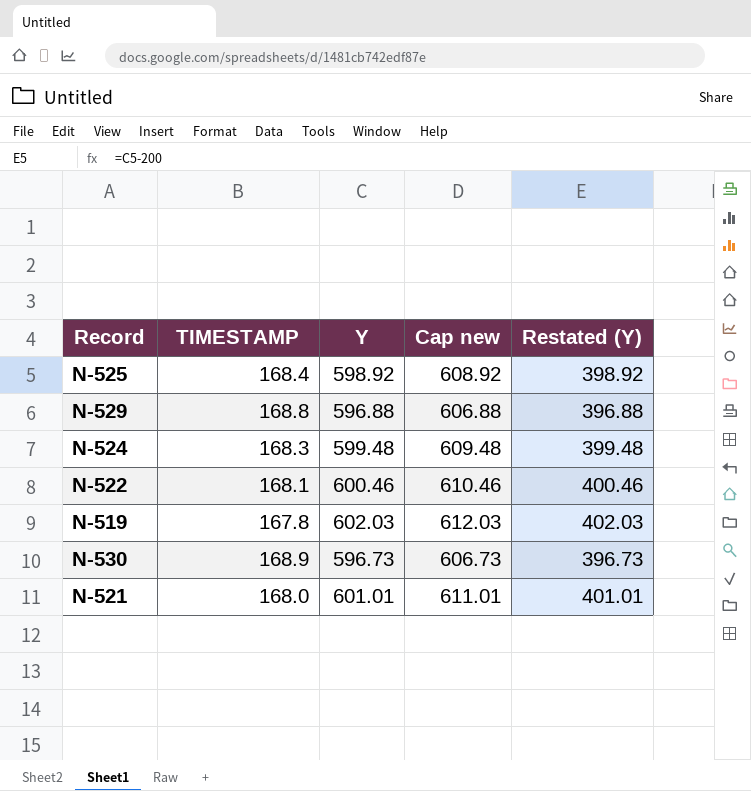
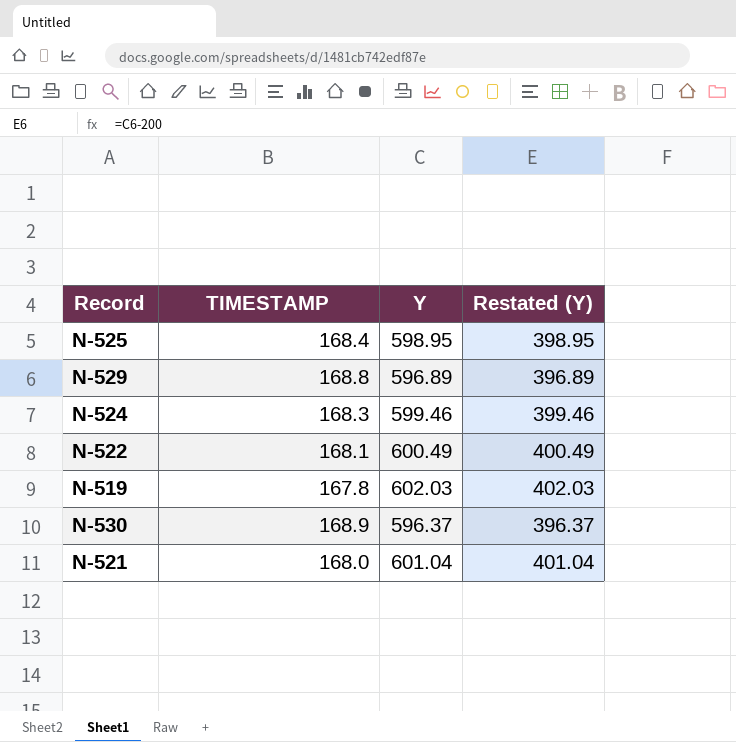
column Cap new | formula: [Y] + 10 -> none
N-525 | Y: 598.92 -> 598.95
N-525 | Restated (Y): 398.92 -> 398.95
N-529 | Y: 596.88 -> 596.89
N-529 | Restated (Y): 396.88 -> 396.89
N-524 | Y: 599.48 -> 599.46
N-524 | Restated (Y): 399.48 -> 399.46
N-522 | Y: 600.46 -> 600.49
N-522 | Restated (Y): 400.46 -> 400.49
N-530 | Y: 596.73 -> 596.37
N-530 | Restated (Y): 396.73 -> 396.37
N-521 | Y: 601.01 -> 601.04
N-521 | Restated (Y): 401.01 -> 401.04

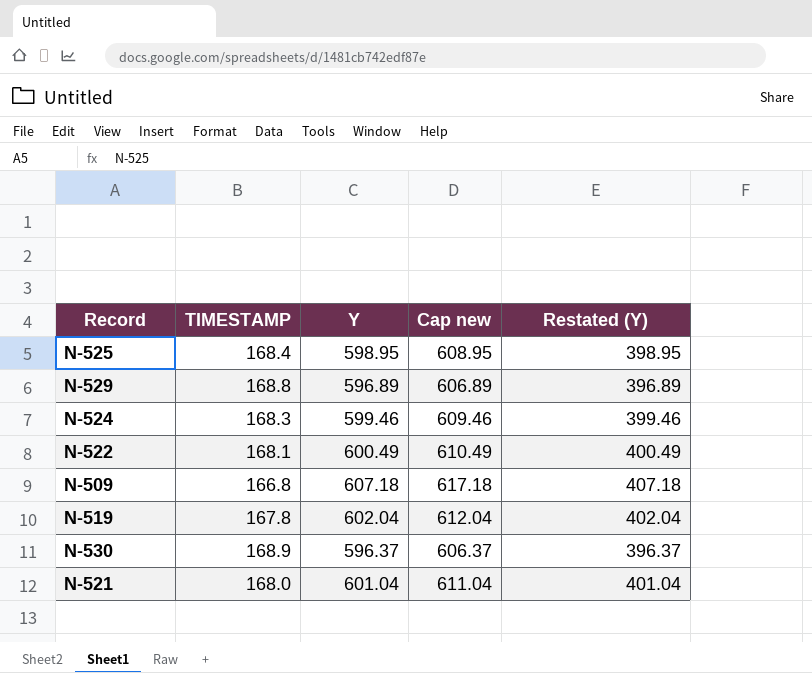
column Cap new | formula: none -> [Y] + 10
row N-509: none -> 166.8 | 607.18 | 617.18 | 407.18
N-519 | Y: 602.03 -> 602.04
N-519 | Restated (Y): 402.03 -> 402.04

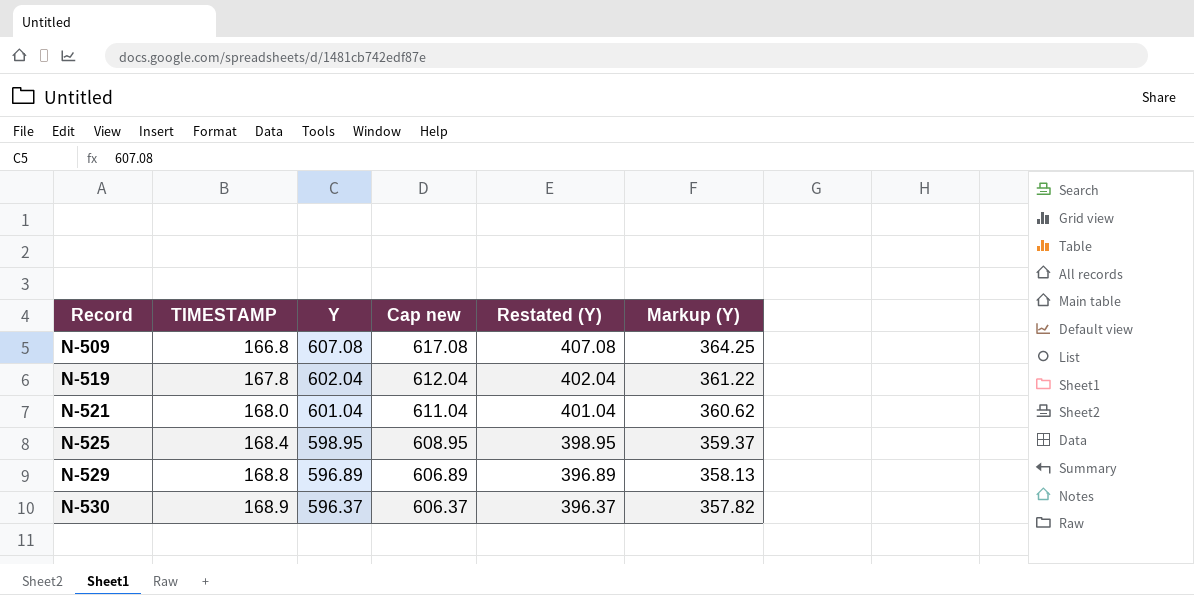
row order: none -> Record ascending
column Markup (Y) | formula: none -> [Y] * 0.6
row N-524: 168.3 | 599.46 | 609.46 | 399.46 -> none
row N-522: 168.1 | 600.49 | 610.49 | 400.49 -> none
N-509 | Y: 607.18 -> 607.08
N-509 | Cap new: 617.18 -> 617.08
N-509 | Restated (Y): 407.18 -> 407.08

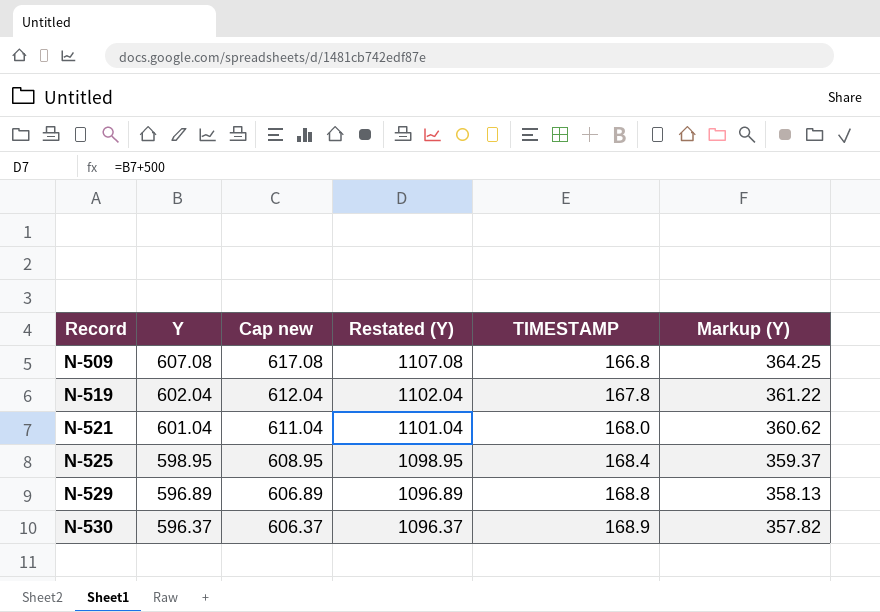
column Restated (Y) | formula: [Y] - 200 -> [Y] + 500
column TIMESTAMP | position: 2 -> 5

